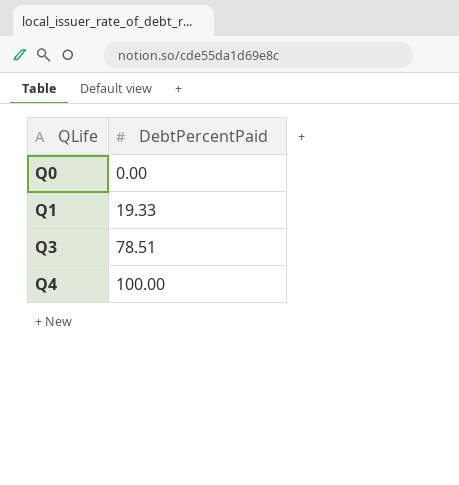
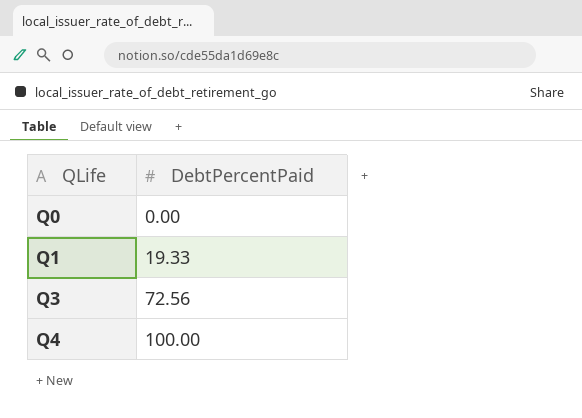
Q3 | DebtPercentPaid: 78.51 -> 72.56

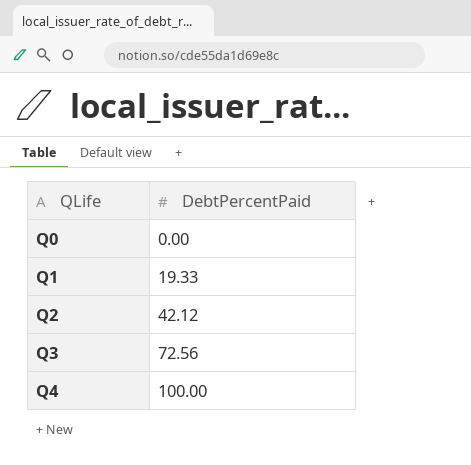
row Q2: none -> 42.12

